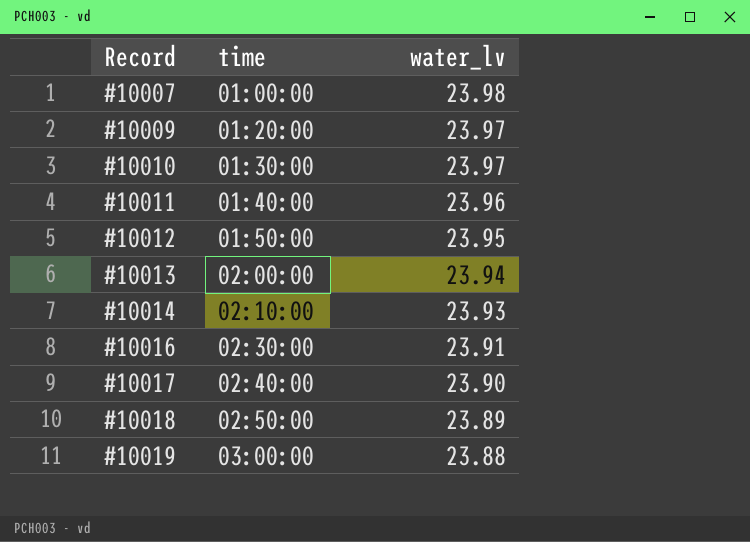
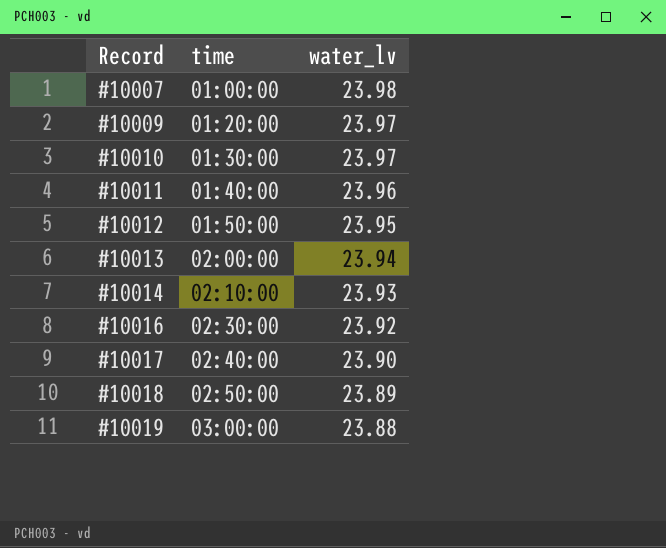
#10016 | water_lv: 23.91 -> 23.92

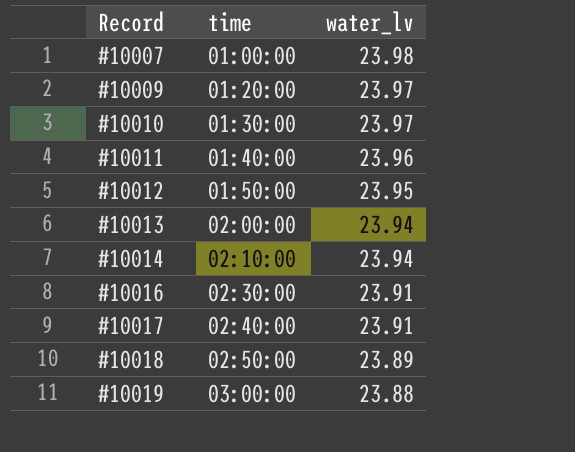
#10014 | water_lv: 23.93 -> 23.94
#10016 | water_lv: 23.92 -> 23.91
#10017 | water_lv: 23.90 -> 23.91

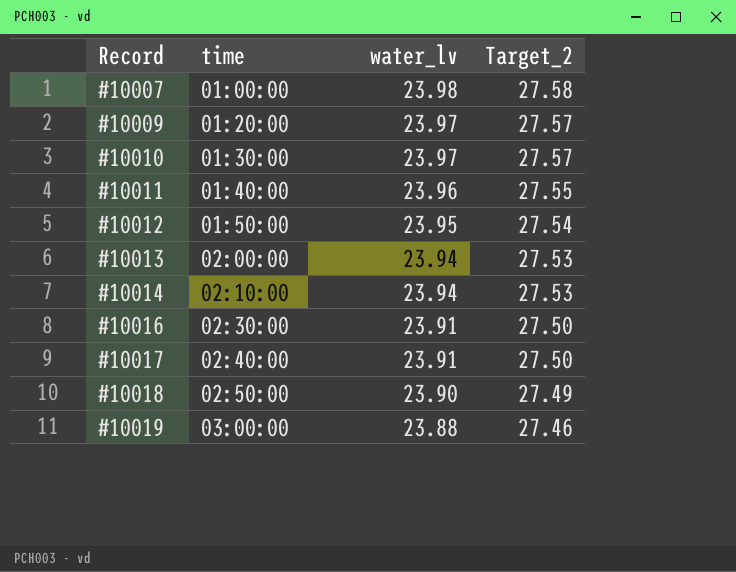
column Target_2 | formula: none -> [water_lv] * 1.15
#10018 | water_lv: 23.89 -> 23.90

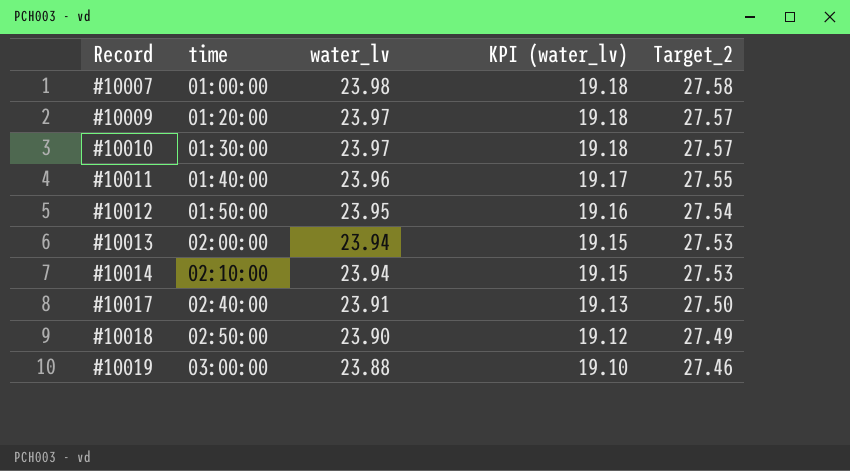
column KPI (water_lv) | formula: none -> [water_lv] * 0.8
row #10016: 02:30:00 | 23.91 | 27.50 -> none

